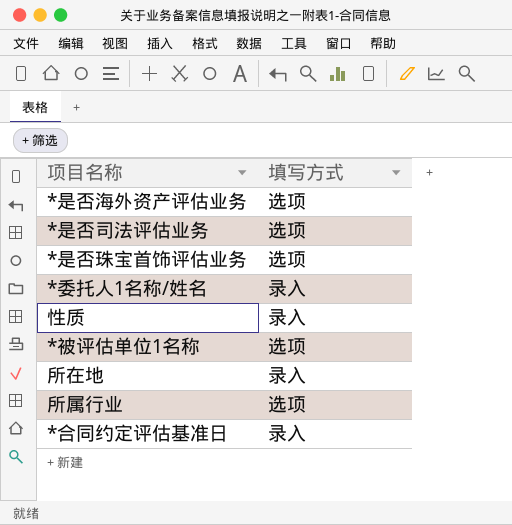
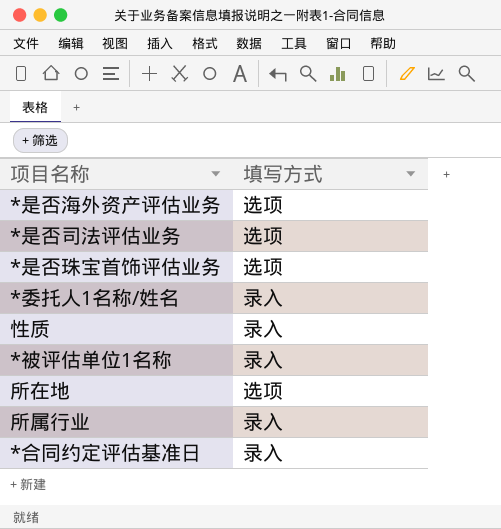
*被评估单位1名称 | 填写方式: 选项 -> 录入
所在地 | 填写方式: 录入 -> 选项
所属行业 | 填写方式: 选项 -> 录入

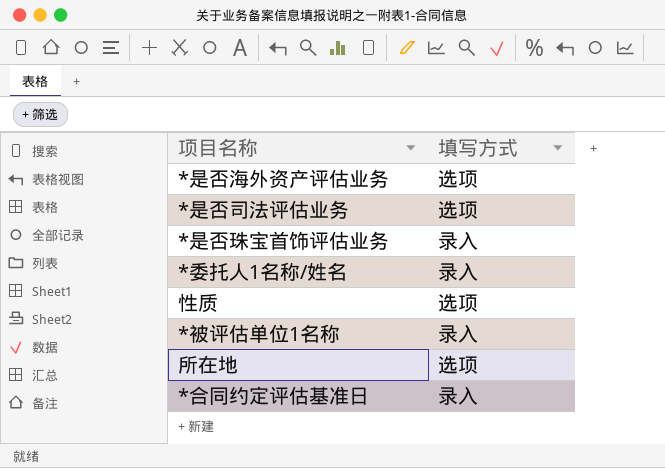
row 所属行业: 录入 -> none
*是否珠宝首饰评估业务 | 填写方式: 选项 -> 录入
性质 | 填写方式: 录入 -> 选项

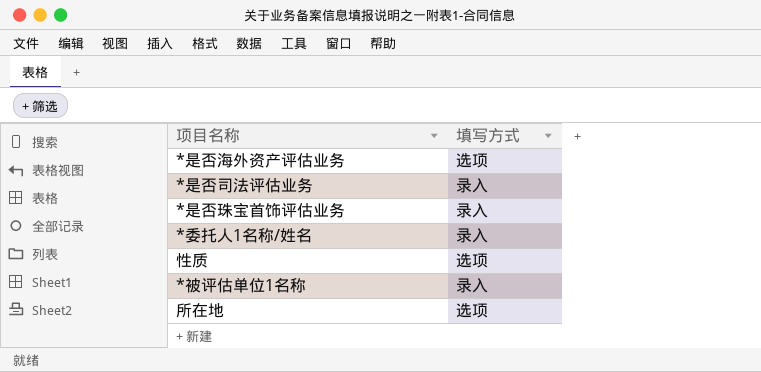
row *合同约定评估基准日: 录入 -> none
*是否司法评估业务 | 填写方式: 选项 -> 录入

